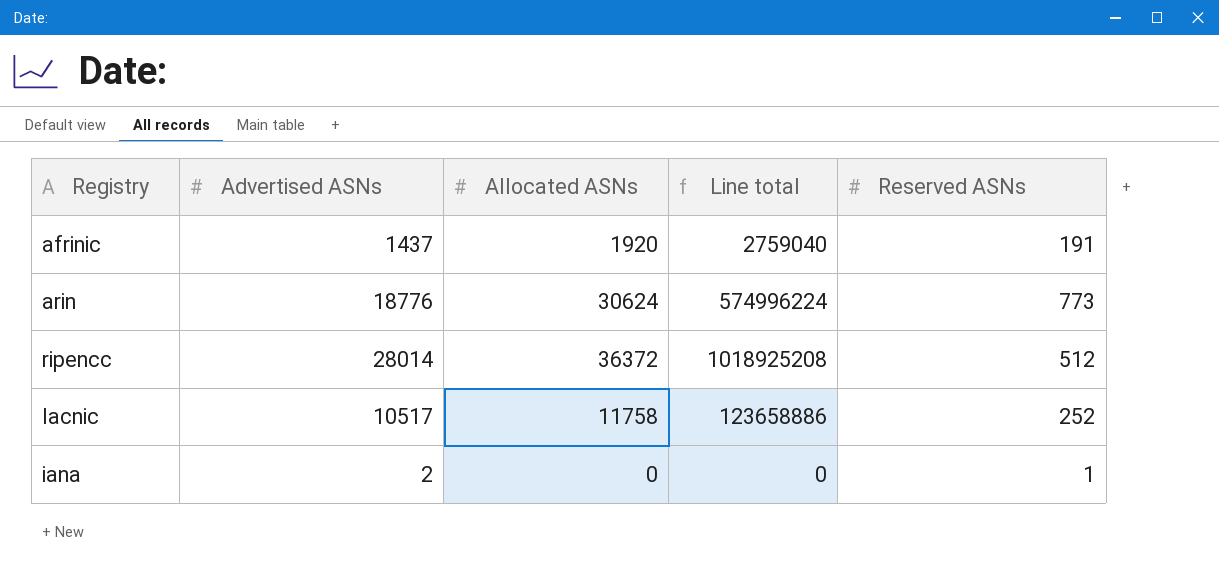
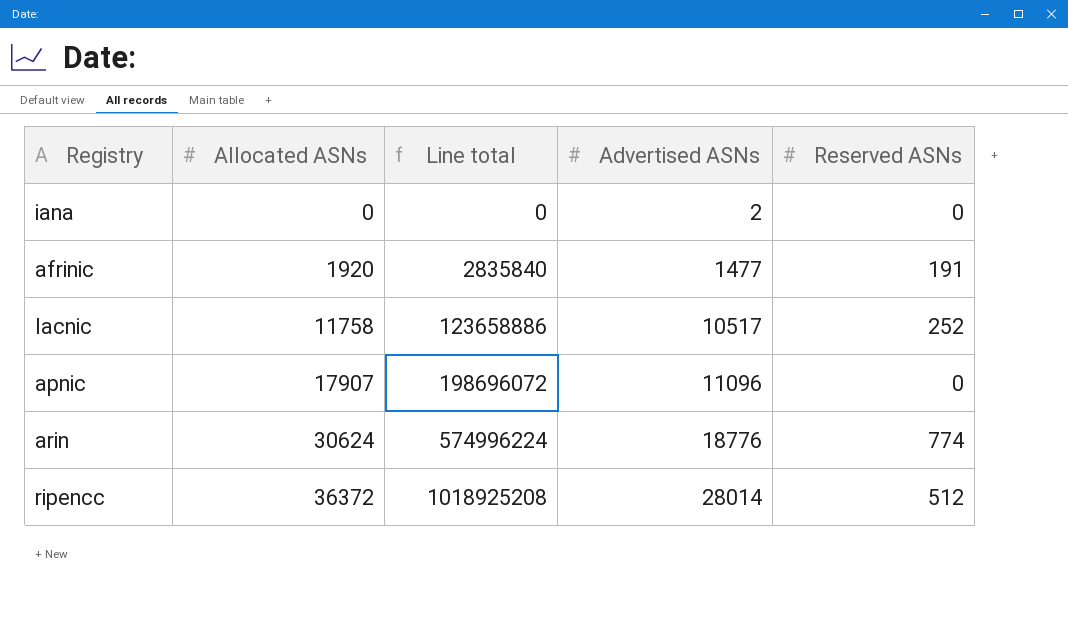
row order: none -> Allocated ASNs ascending
column Advertised ASNs | position: 2 -> 4
iana | Reserved ASNs: 1 -> 0
afrinic | Line total: 2759040 -> 2835840
afrinic | Advertised ASNs: 1437 -> 1477
row apnic: none -> 17907 | 198696072 | 11096 | 0
arin | Reserved ASNs: 773 -> 774

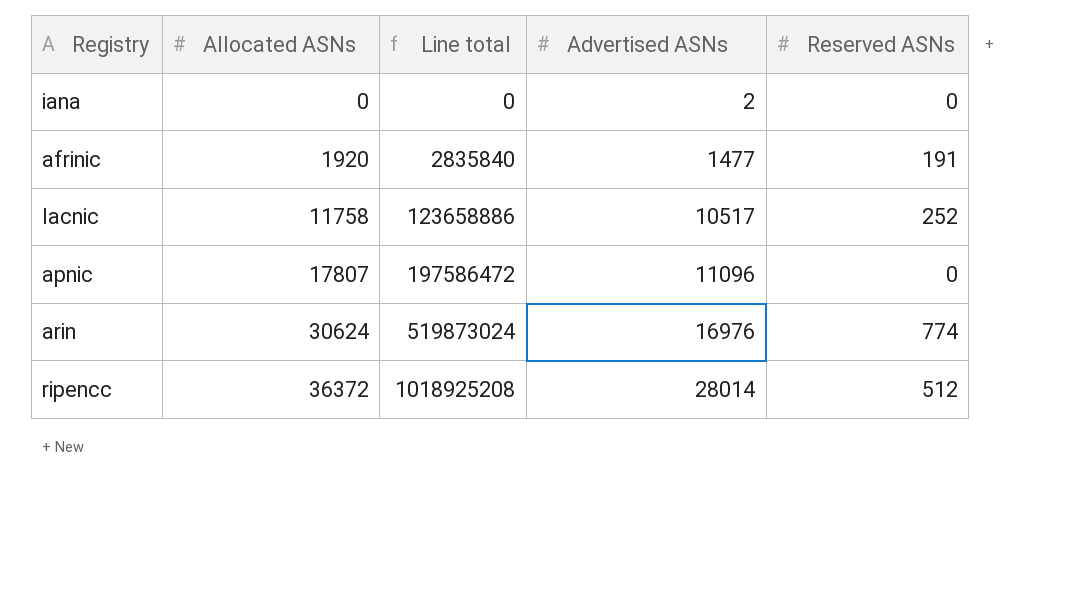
apnic | Allocated ASNs: 17907 -> 17807
apnic | Line total: 198696072 -> 197586472
arin | Line total: 574996224 -> 519873024
arin | Advertised ASNs: 18776 -> 16976

